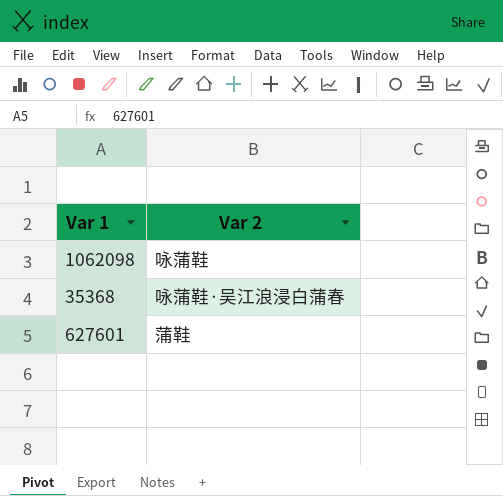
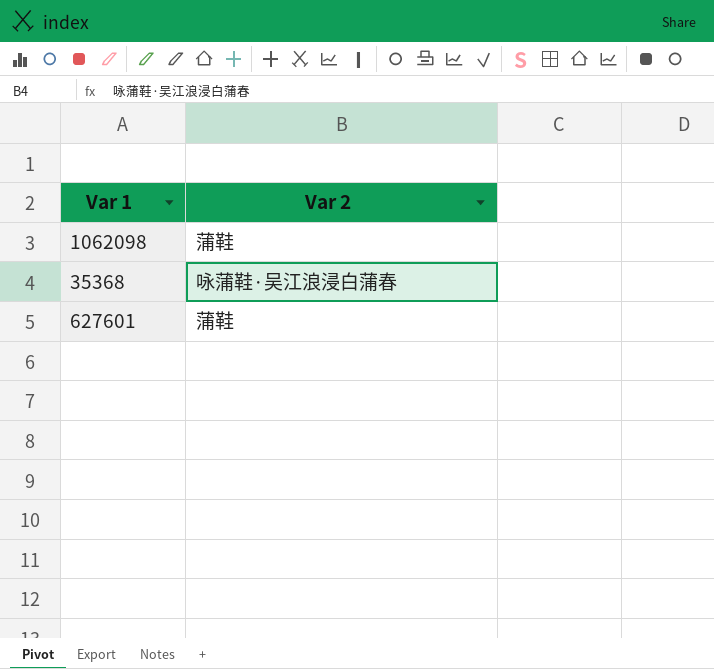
1062098 | Var 2: 咏蒲鞋 -> 蒲鞋

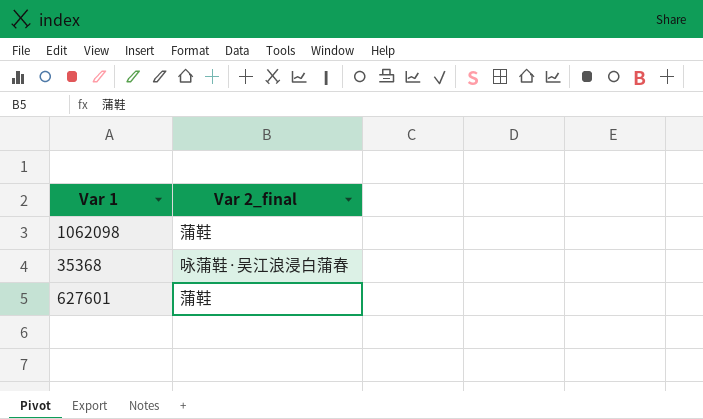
column name: Var 2 -> Var 2_final

